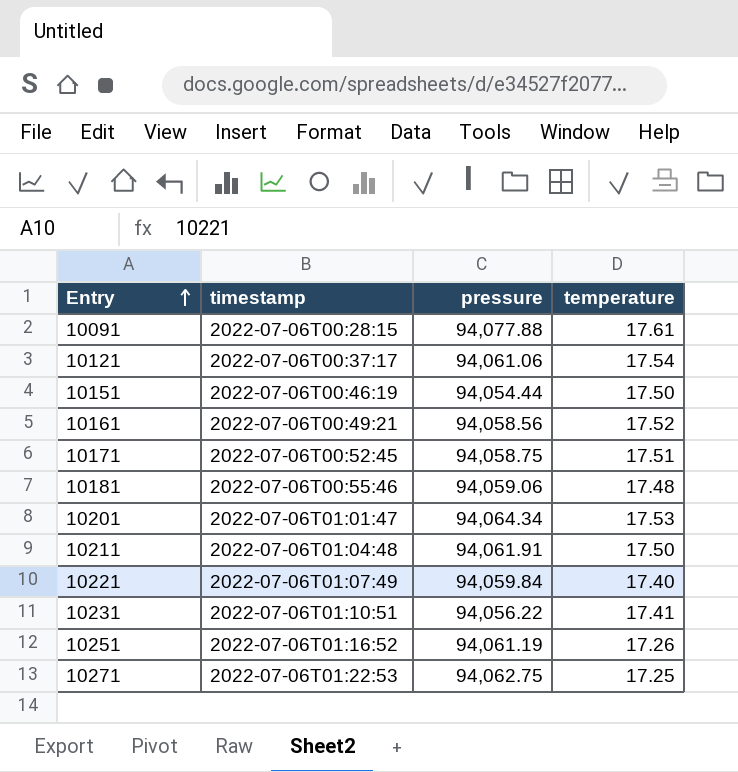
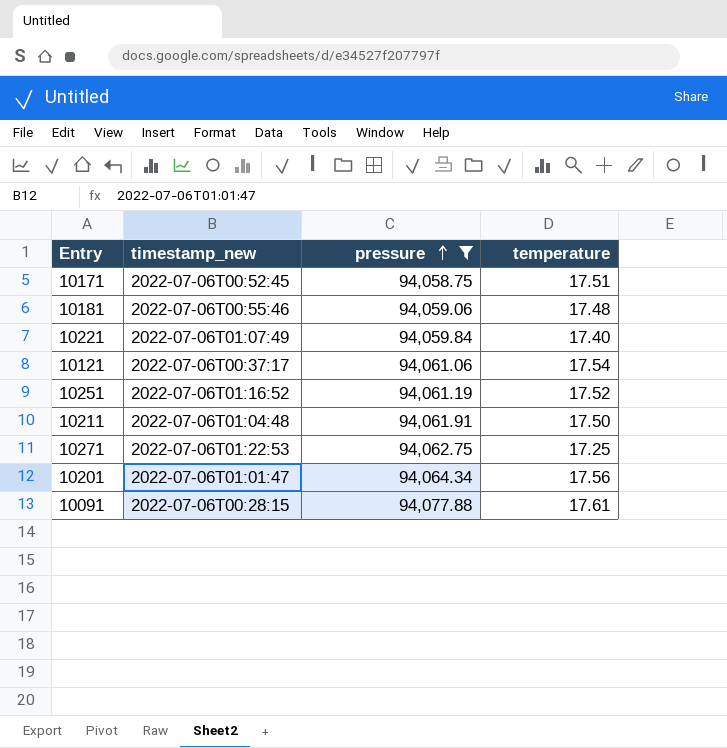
filter: none -> pressure >= 94,058.75
row order: Entry ascending -> pressure ascending
column name: timestamp -> timestamp_new
10251 | temperature: 17.26 -> 17.52
10201 | temperature: 17.53 -> 17.56

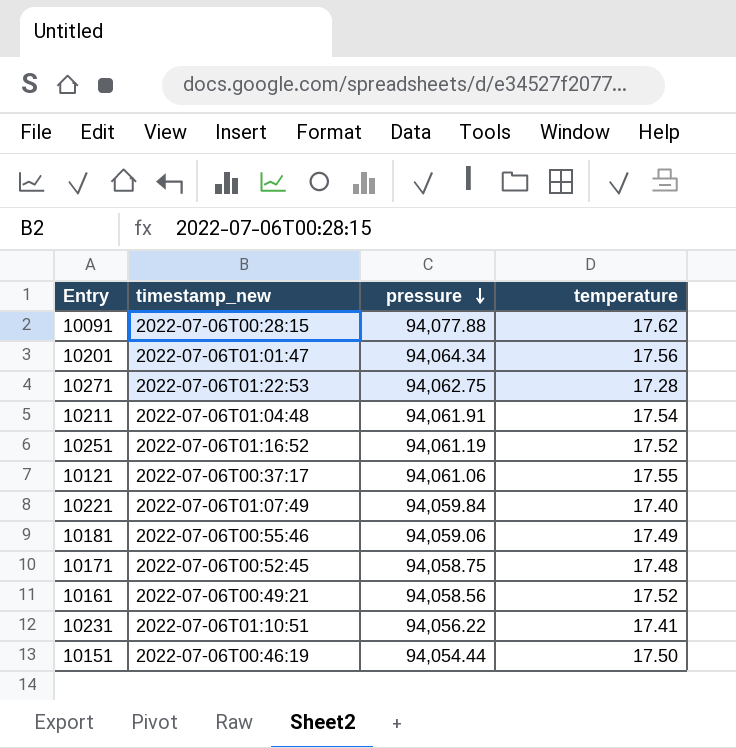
filter: pressure >= 94,058.75 -> none
row order: pressure ascending -> pressure descending
10091 | temperature: 17.61 -> 17.62
10271 | temperature: 17.25 -> 17.28
10211 | temperature: 17.50 -> 17.54
10121 | temperature: 17.54 -> 17.55
10181 | temperature: 17.48 -> 17.49
10171 | temperature: 17.51 -> 17.48

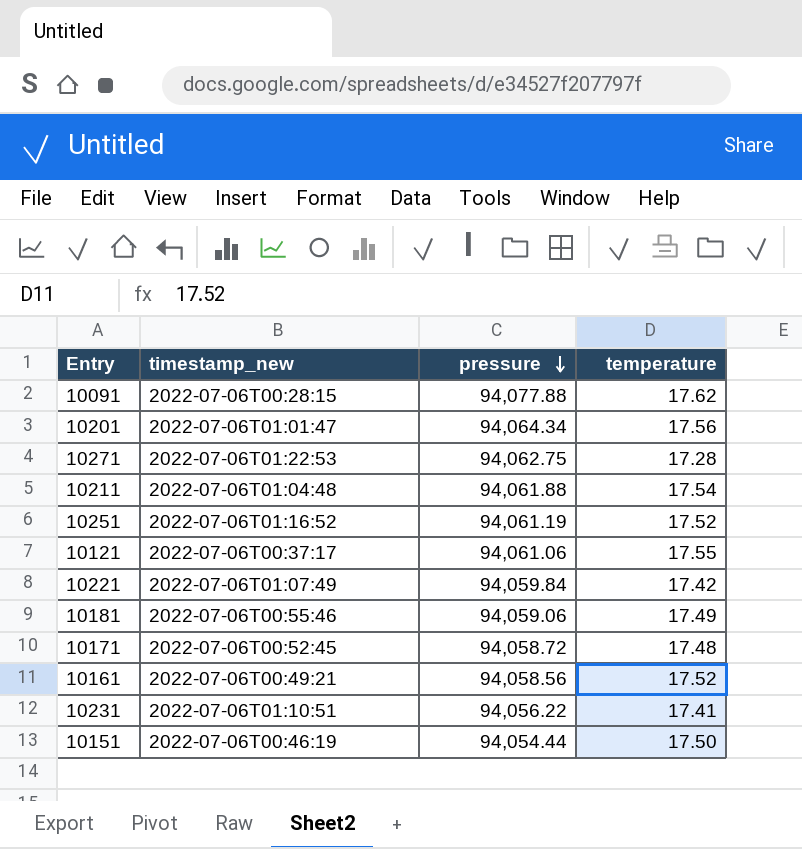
10211 | pressure: 94,061.91 -> 94,061.88
10221 | temperature: 17.40 -> 17.42
10171 | pressure: 94,058.75 -> 94,058.72

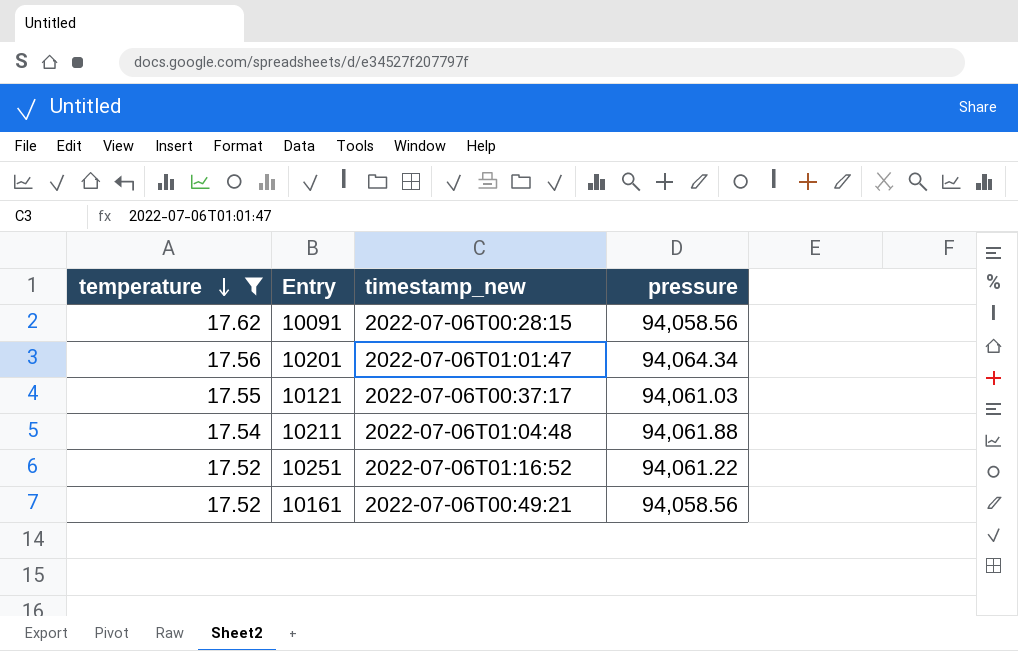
filter: none -> temperature >= 17.52
row order: pressure descending -> temperature descending
column temperature | position: 4 -> 1
10091 | pressure: 94,077.88 -> 94,058.56
10121 | pressure: 94,061.06 -> 94,061.03
10251 | pressure: 94,061.19 -> 94,061.22

